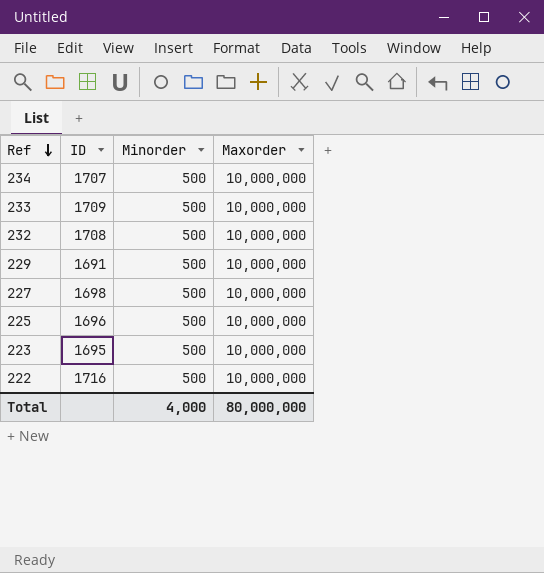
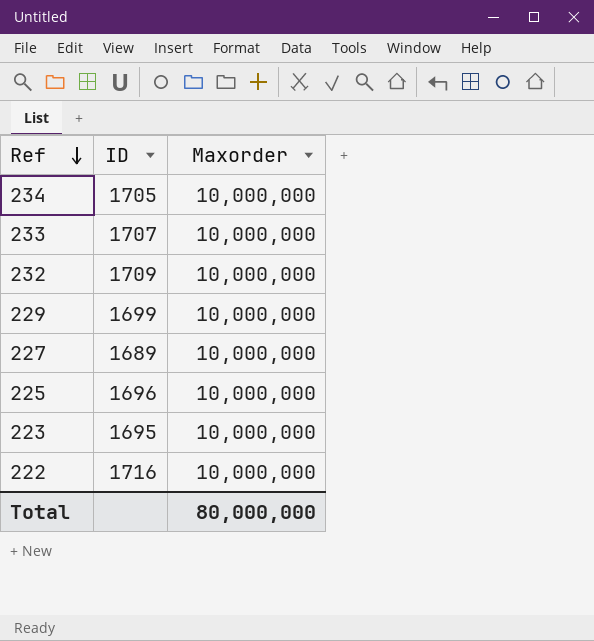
column Minorder | position: 3 -> none
234 | ID: 1707 -> 1705
233 | ID: 1709 -> 1707
232 | ID: 1708 -> 1709
229 | ID: 1691 -> 1699
227 | ID: 1698 -> 1689

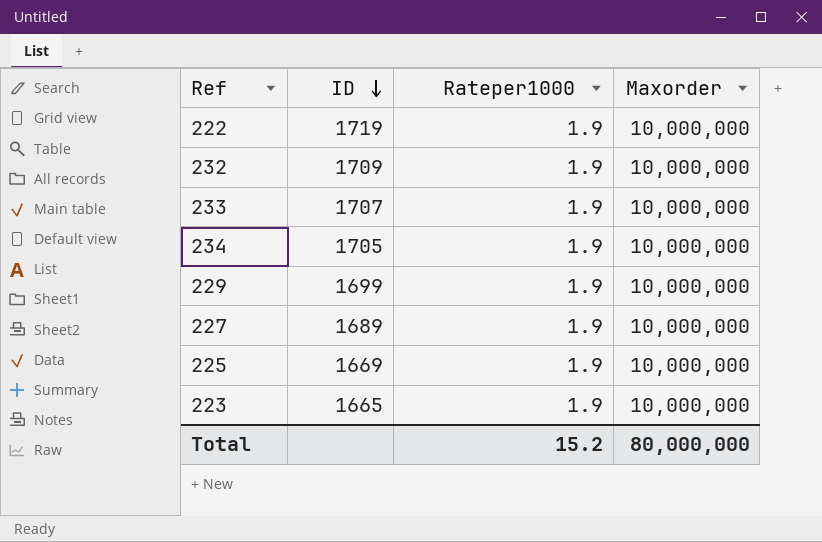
row order: Ref descending -> ID descending
column Rateper1000 | position: none -> 3
222 | ID: 1716 -> 1719
225 | ID: 1696 -> 1669
223 | ID: 1695 -> 1665

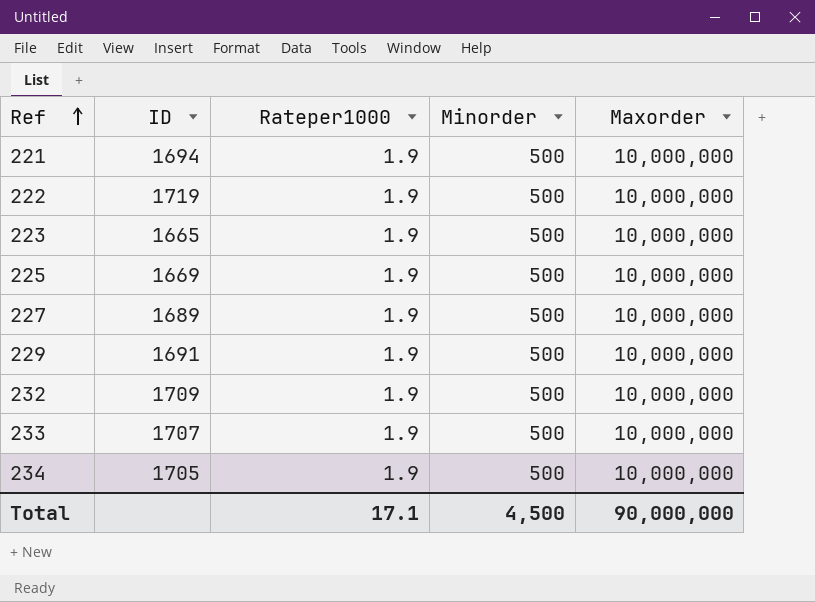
row order: ID descending -> Ref ascending
column Minorder | position: none -> 4
row 221: none -> 1694 | 1.9 | 500 | 10,000,000
229 | ID: 1699 -> 1691
Total | Rateper1000: 15.2 -> 17.1
Total | Maxorder: 80,000,000 -> 90,000,000

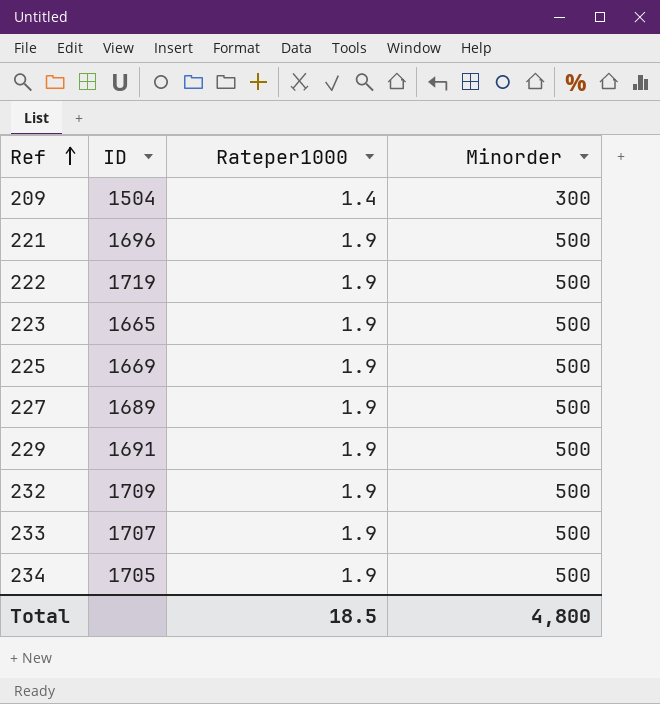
column Maxorder | position: 5 -> none
row 209: none -> 1504 | 1.4 | 300
221 | ID: 1694 -> 1696
Total | Rateper1000: 17.1 -> 18.5
Total | Minorder: 4,500 -> 4,800

